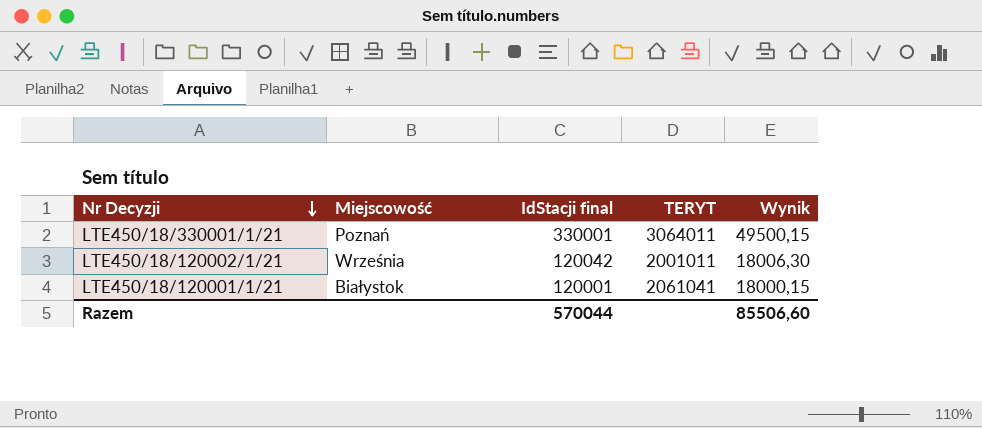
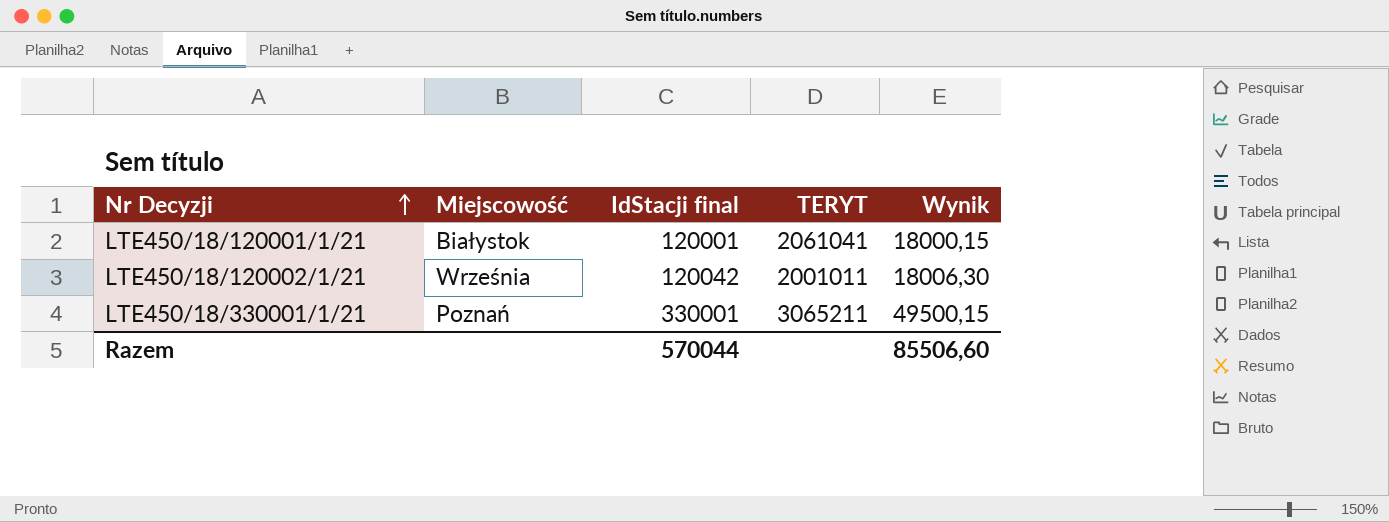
row order: Nr Decyzji descending -> Nr Decyzji ascending
LTE450/18/330001/1/21 | TERYT: 3064011 -> 3065211

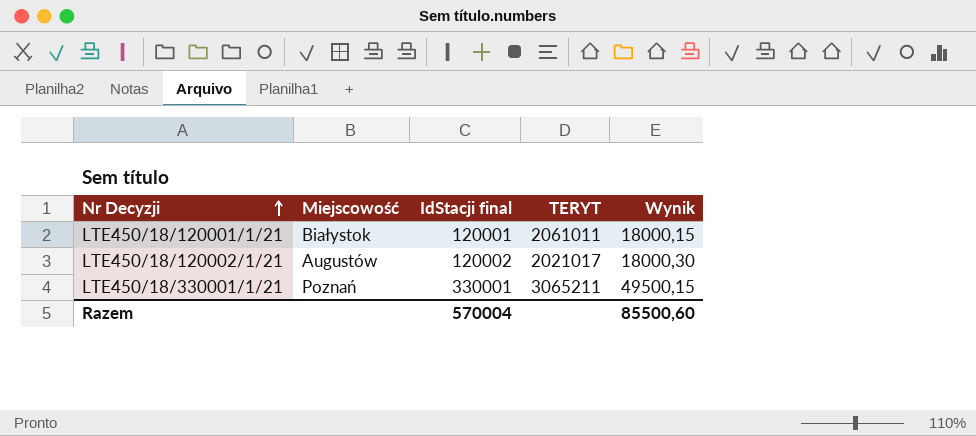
LTE450/18/120001/1/21 | TERYT: 2061041 -> 2061011
LTE450/18/120002/1/21 | Miejscowość: Września -> Augustów
LTE450/18/120002/1/21 | IdStacji final: 120042 -> 120002
LTE450/18/120002/1/21 | TERYT: 2001011 -> 2021017
LTE450/18/120002/1/21 | Wynik: 18006,30 -> 18000,30
Razem | IdStacji final: 570044 -> 570004
Razem | Wynik: 85506,60 -> 85500,60

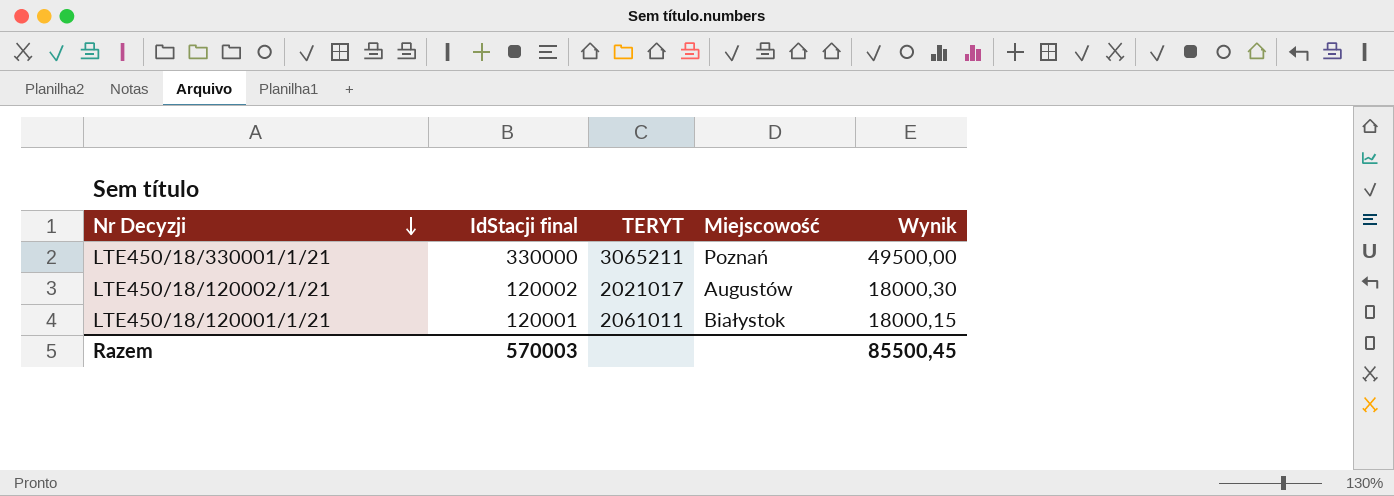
row order: Nr Decyzji ascending -> Nr Decyzji descending
column Miejscowość | position: 2 -> 4
LTE450/18/330001/1/21 | IdStacji final: 330001 -> 330000
LTE450/18/330001/1/21 | Wynik: 49500,15 -> 49500,00
Razem | IdStacji final: 570004 -> 570003
Razem | Wynik: 85500,60 -> 85500,45

